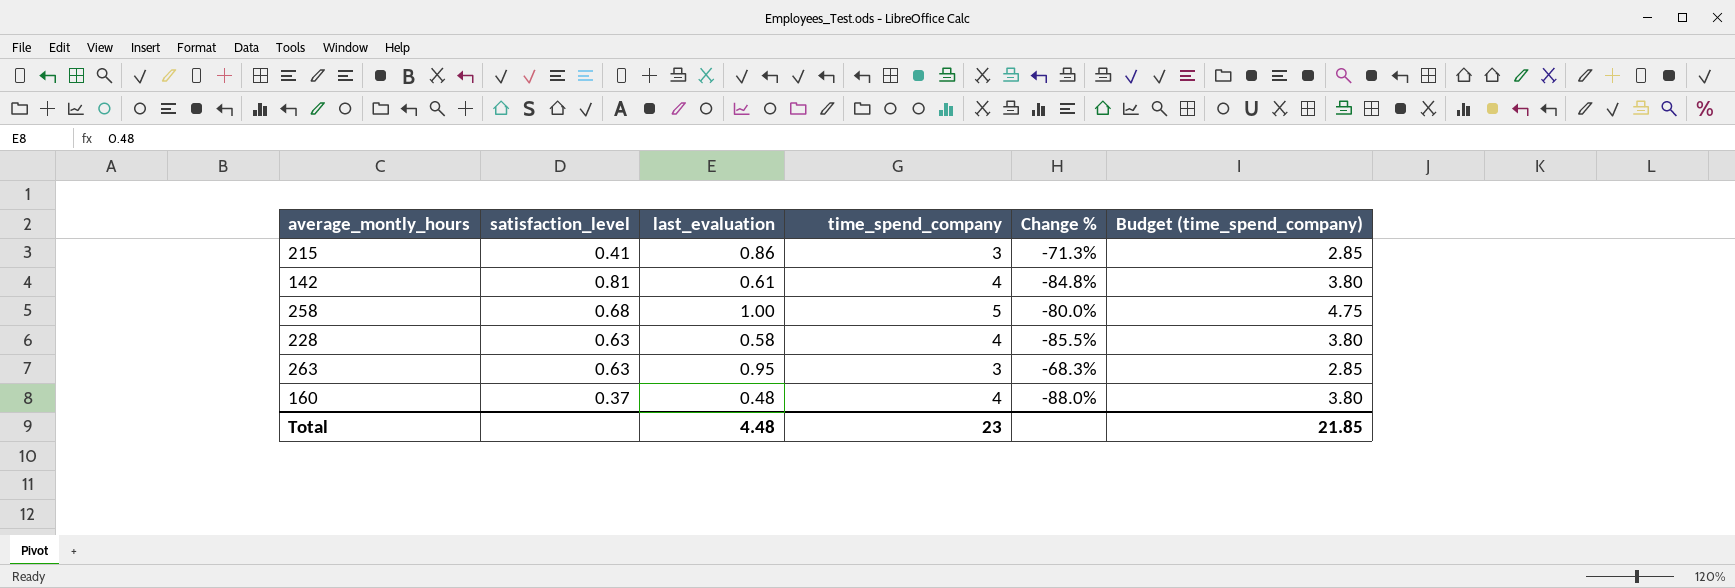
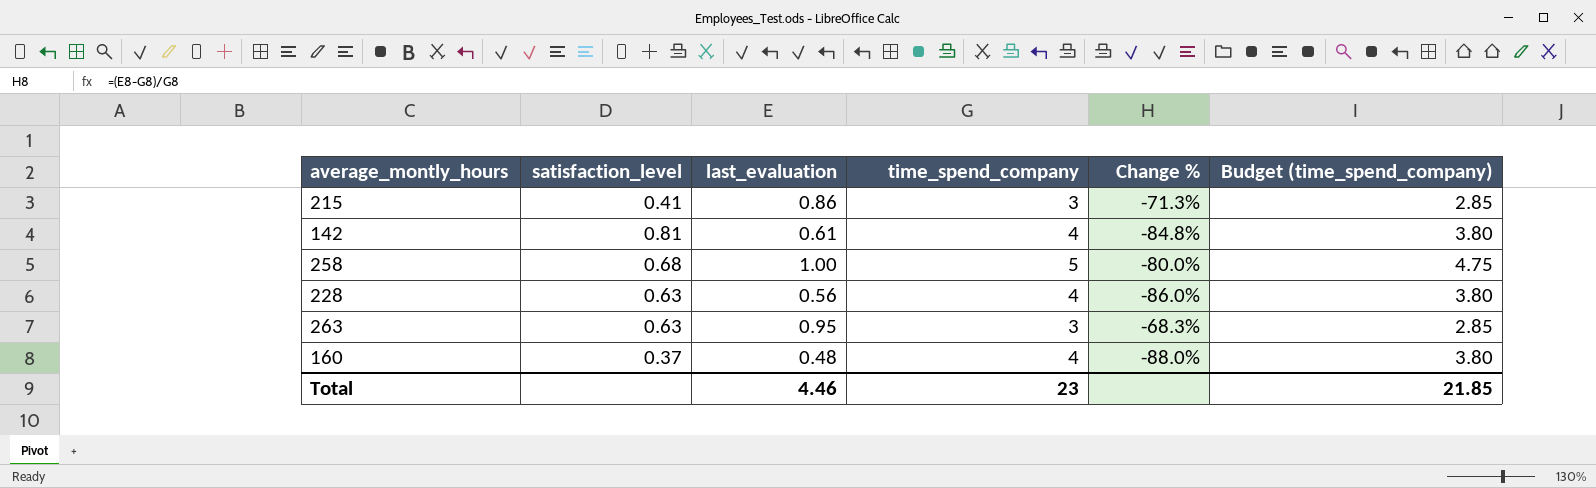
228 | last_evaluation: 0.58 -> 0.56
228 | Change %: -85.5% -> -86.0%
Total | last_evaluation: 4.48 -> 4.46

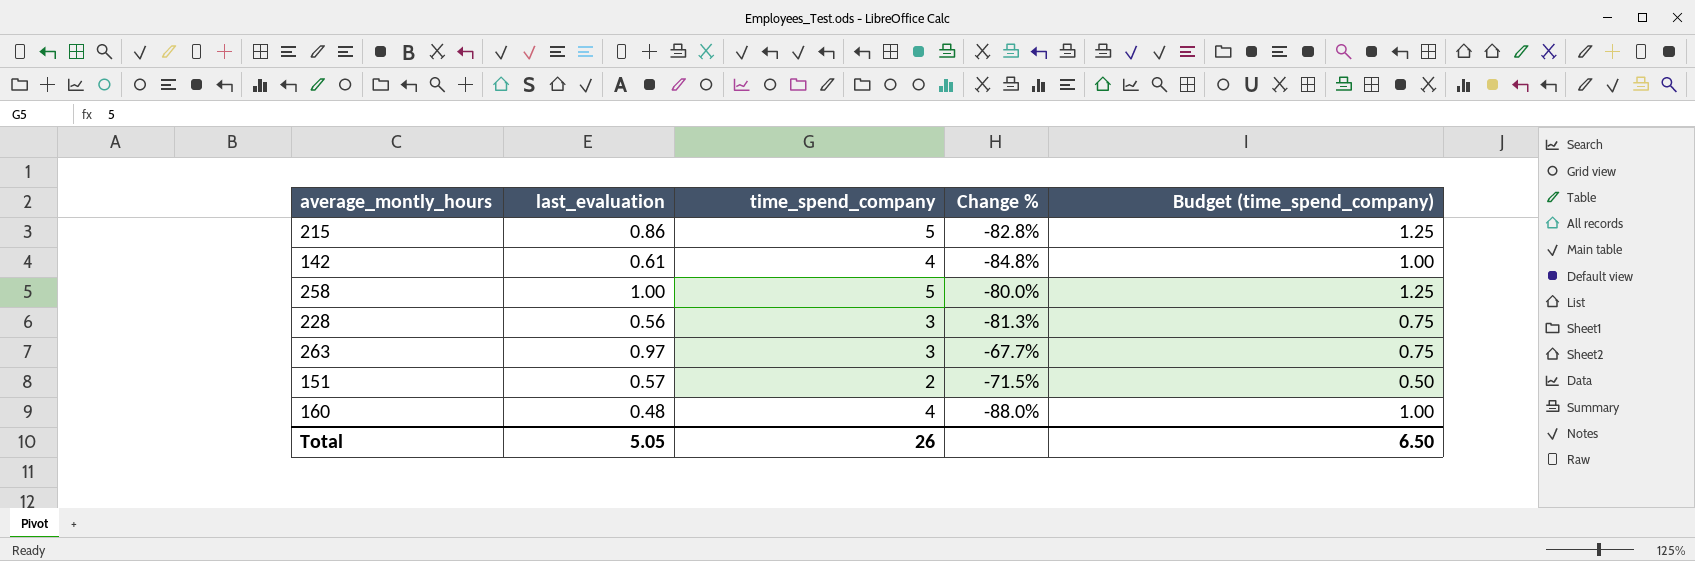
column satisfaction_level | position: 2 -> none
column Budget (time_spend_company) | formula: [time_spend_company] * 0.95 -> [time_spend_company] * 0.25
215 | time_spend_company: 3 -> 5
215 | Change %: -71.3% -> -82.8%
228 | time_spend_company: 4 -> 3
228 | Change %: -86.0% -> -81.3%
263 | last_evaluation: 0.95 -> 0.97
263 | Change %: -68.3% -> -67.7%
row 151: none -> 0.57 | 2 | -71.5% | 0.50
Total | last_evaluation: 4.46 -> 5.05
Total | time_spend_company: 23 -> 26
Total | Budget (time_spend_company): 21.85 -> 6.50

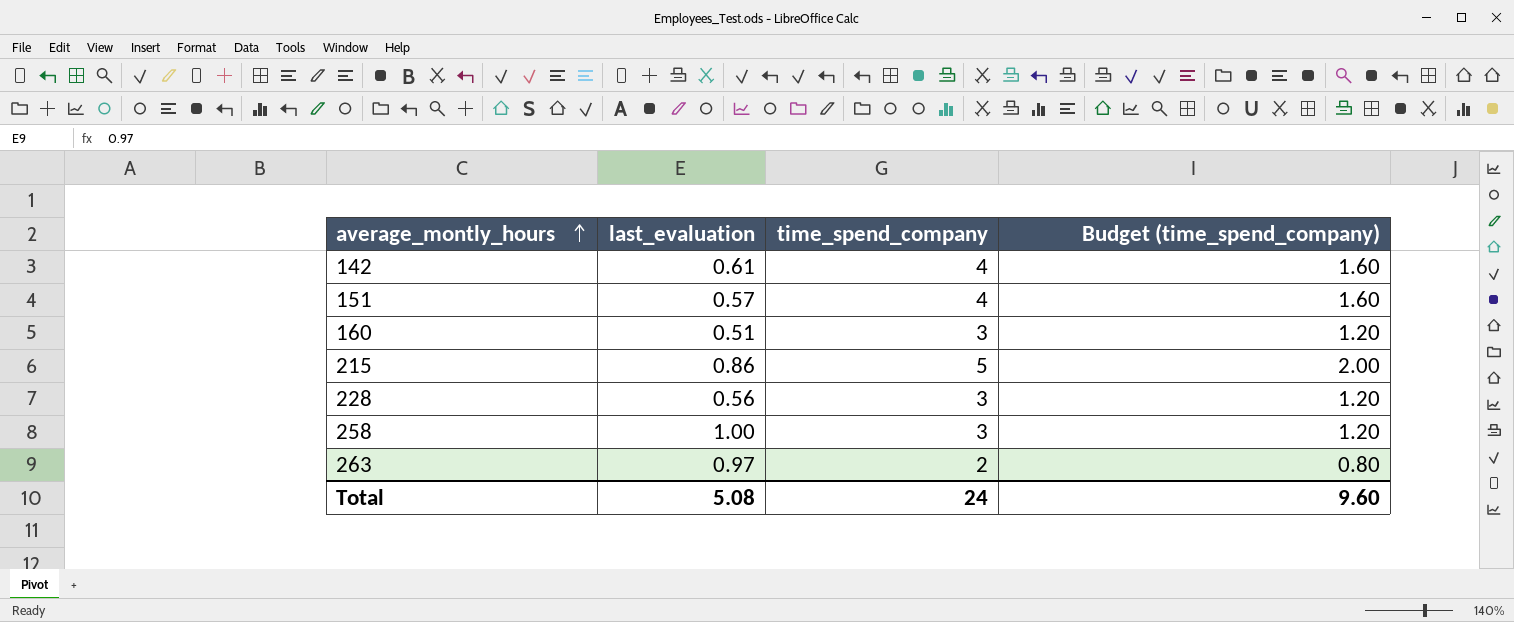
row order: none -> average_montly_hours ascending
column Change % | formula: ([last_evaluation] - [time_spend_company]) / [time_spend_company] -> none
column Budget (time_spend_company) | formula: [time_spend_company] * 0.25 -> [time_spend_company] * 0.4
151 | time_spend_company: 2 -> 4
160 | last_evaluation: 0.48 -> 0.51
160 | time_spend_company: 4 -> 3
258 | time_spend_company: 5 -> 3
263 | time_spend_company: 3 -> 2
Total | last_evaluation: 5.05 -> 5.08
Total | time_spend_company: 26 -> 24
Total | Budget (time_spend_company): 6.50 -> 9.60

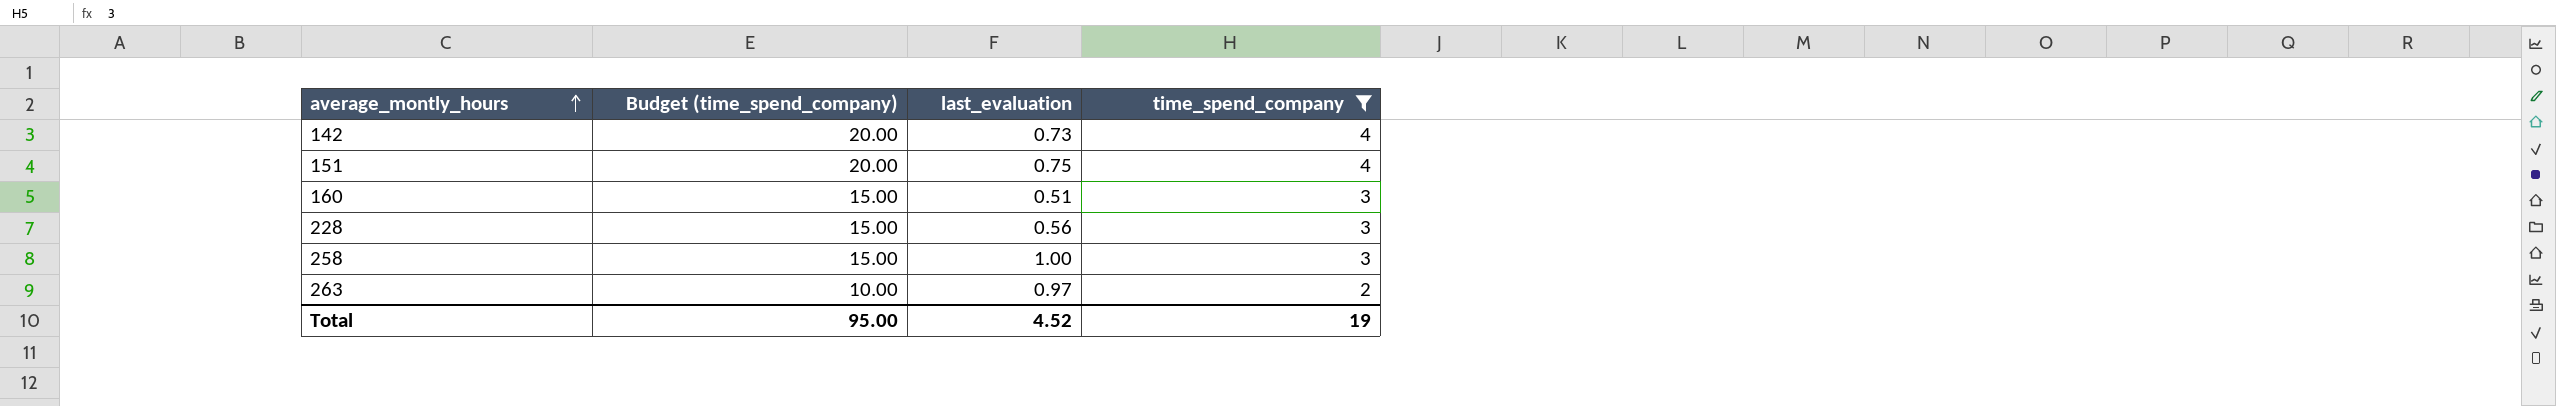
filter: none -> time_spend_company != 5
column Budget (time_spend_company) | formula: [time_spend_company] * 0.4 -> [time_spend_company] * 5
column Budget (time_spend_company) | position: 4 -> 2
142 | last_evaluation: 0.61 -> 0.73
151 | last_evaluation: 0.57 -> 0.75
Total | Budget (time_spend_company): 9.60 -> 95.00
Total | last_evaluation: 5.08 -> 4.52
Total | time_spend_company: 24 -> 19

